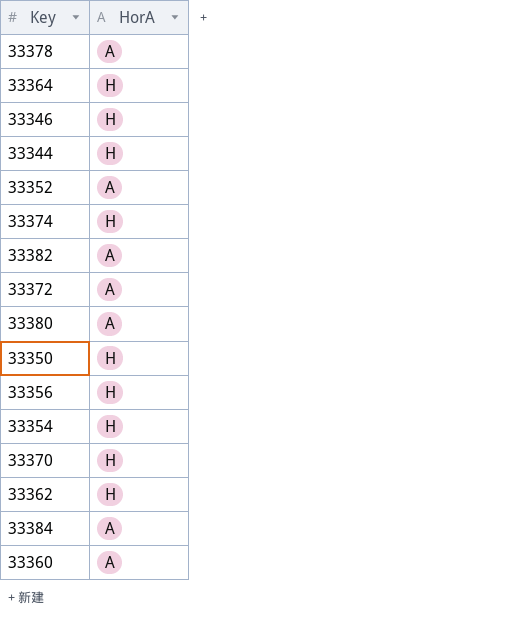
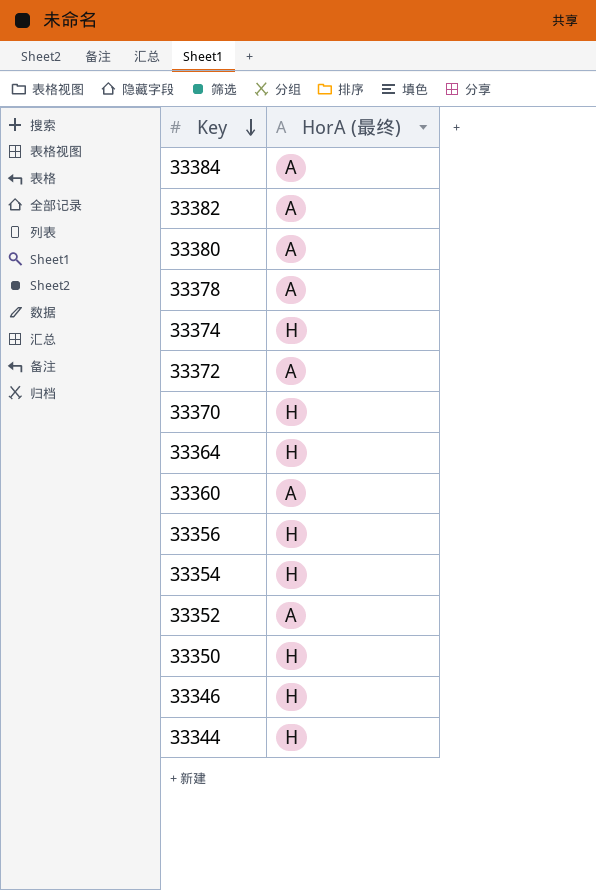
row order: none -> Key descending
column name: HorA -> HorA (最终)
row 33362: H -> none

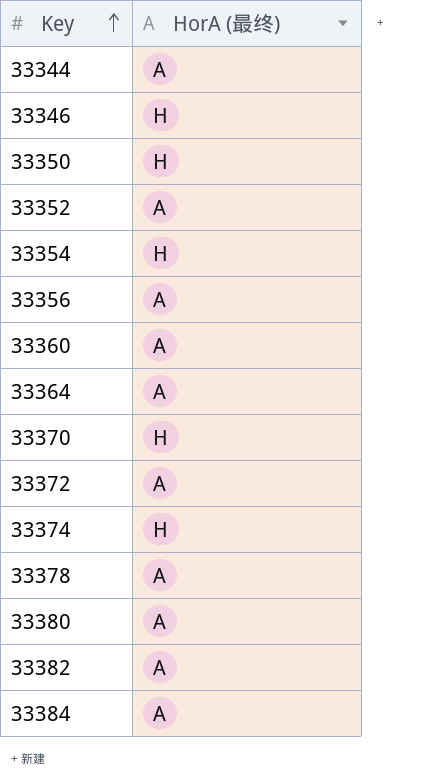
row order: Key descending -> Key ascending
33344 | HorA (最终): H -> A
33356 | HorA (最终): H -> A
33364 | HorA (最终): H -> A

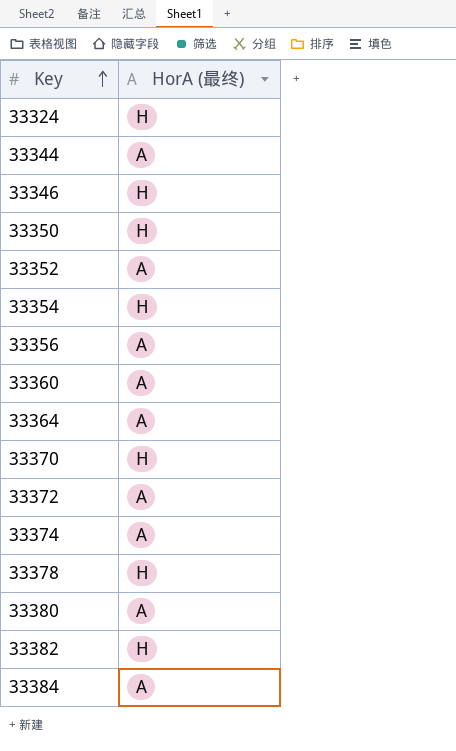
row 33324: none -> H
33374 | HorA (最终): H -> A
33378 | HorA (最终): A -> H
33382 | HorA (最终): A -> H

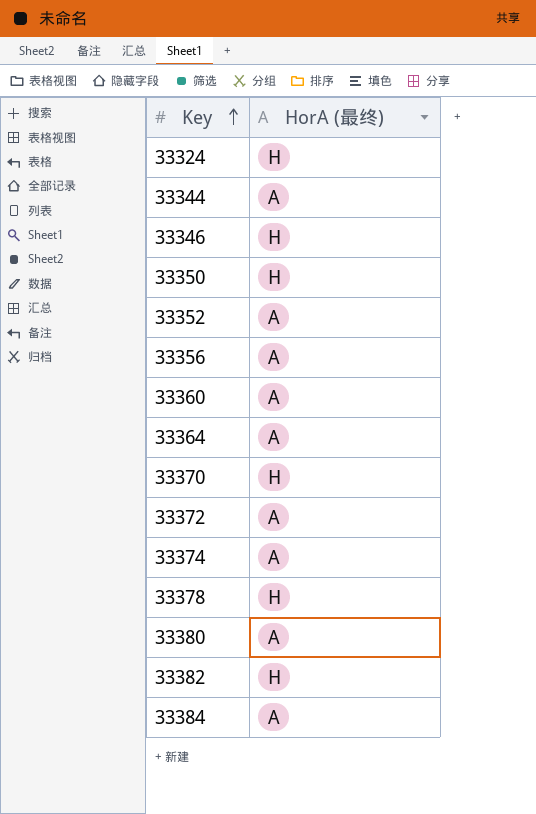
row 33354: H -> none

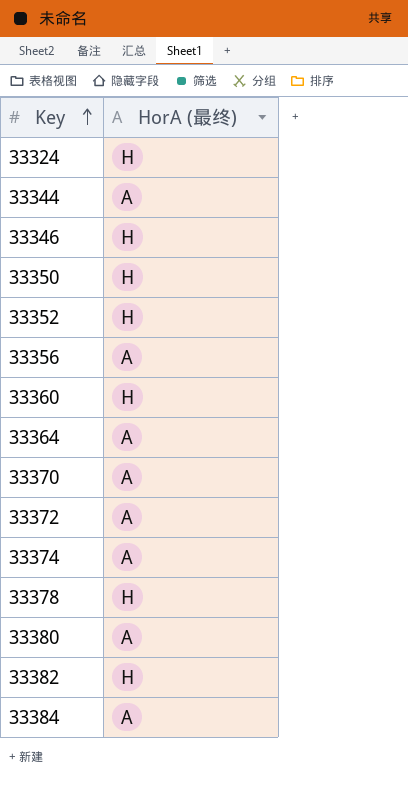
33352 | HorA (最终): A -> H
33360 | HorA (最终): A -> H
33370 | HorA (最终): H -> A

